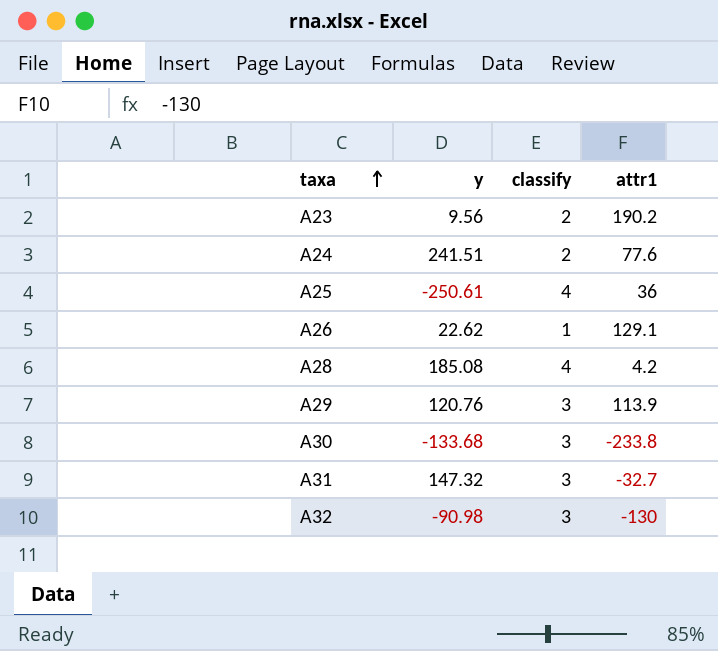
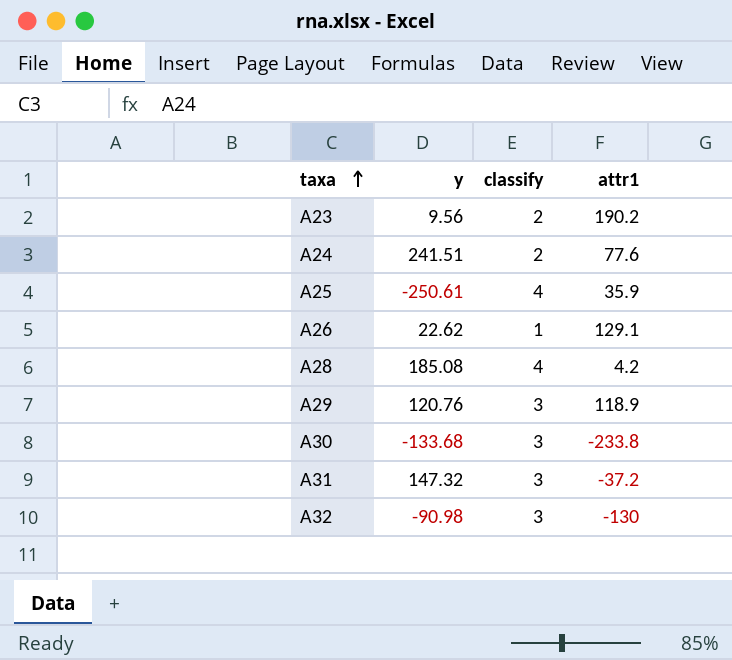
A25 | attr1: 36 -> 35.9
A29 | attr1: 113.9 -> 118.9
A31 | attr1: -32.7 -> -37.2

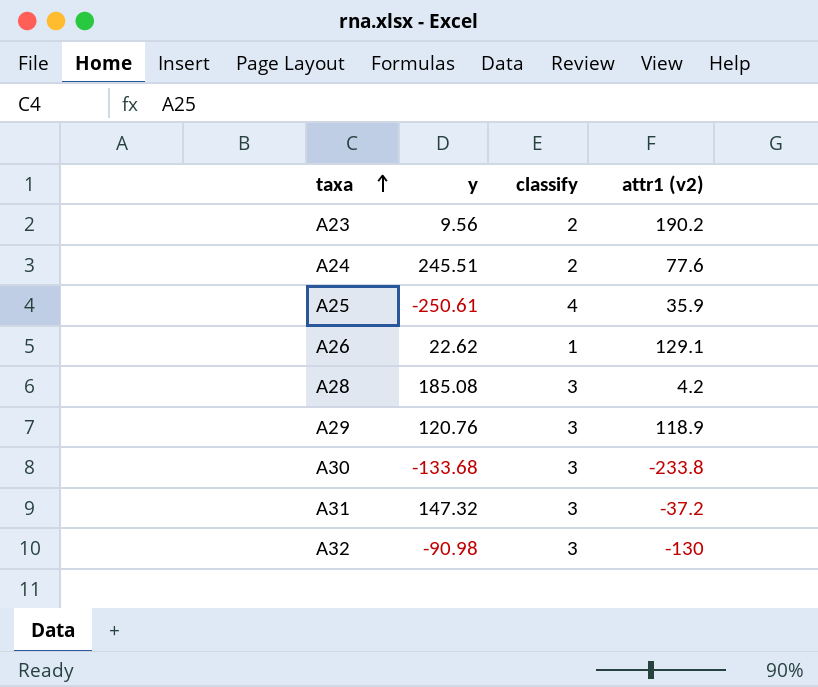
column name: attr1 -> attr1 (v2)
A24 | y: 241.51 -> 245.51
A28 | classify: 4 -> 3

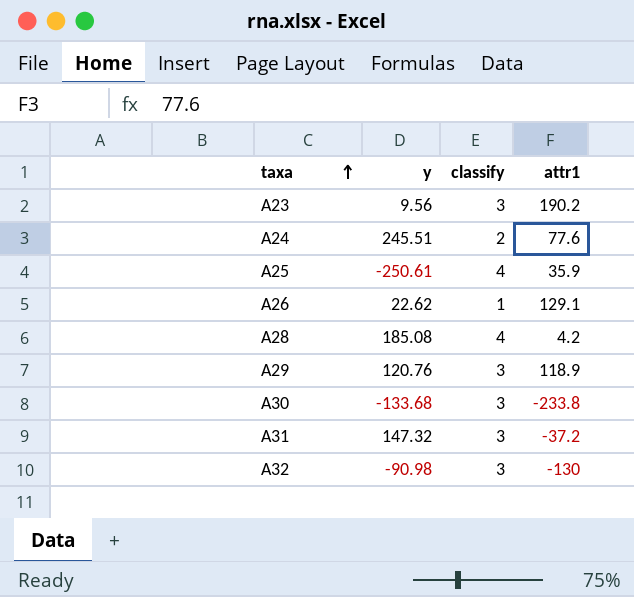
column name: attr1 (v2) -> attr1
A23 | classify: 2 -> 3
A28 | classify: 3 -> 4

